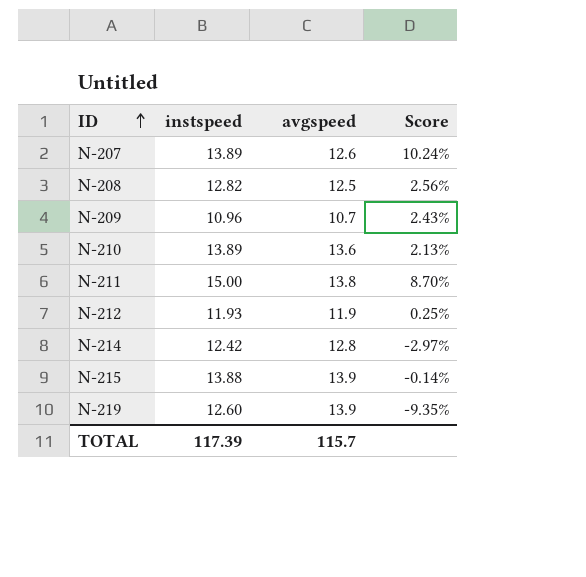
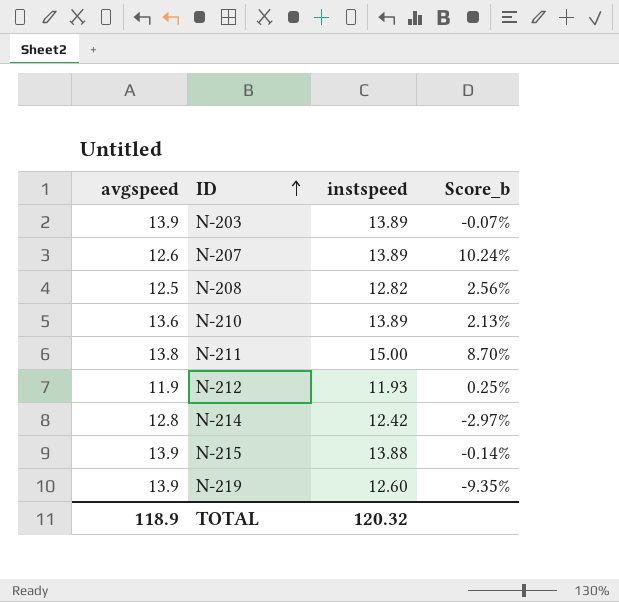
column avgspeed | position: 3 -> 1
column name: Score -> Score_b
row N-209: 10.96 | 10.7 | 2.43% -> none
row N-203: none -> 13.9 | 13.89 | -0.07%
TOTAL | avgspeed: 115.7 -> 118.9
TOTAL | instspeed: 117.39 -> 120.32

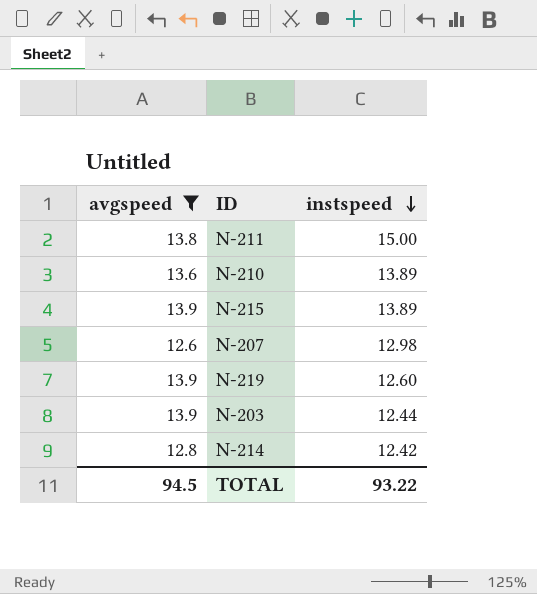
filter: none -> avgspeed >= 12.6
row order: ID ascending -> instspeed descending
column Score_b | formula: ([instspeed] - [avgspeed]) / [avgspeed] -> none
N-215 | instspeed: 13.88 -> 13.89
N-207 | instspeed: 13.89 -> 12.98
N-203 | instspeed: 13.89 -> 12.44
TOTAL | avgspeed: 118.9 -> 94.5
TOTAL | instspeed: 120.32 -> 93.22

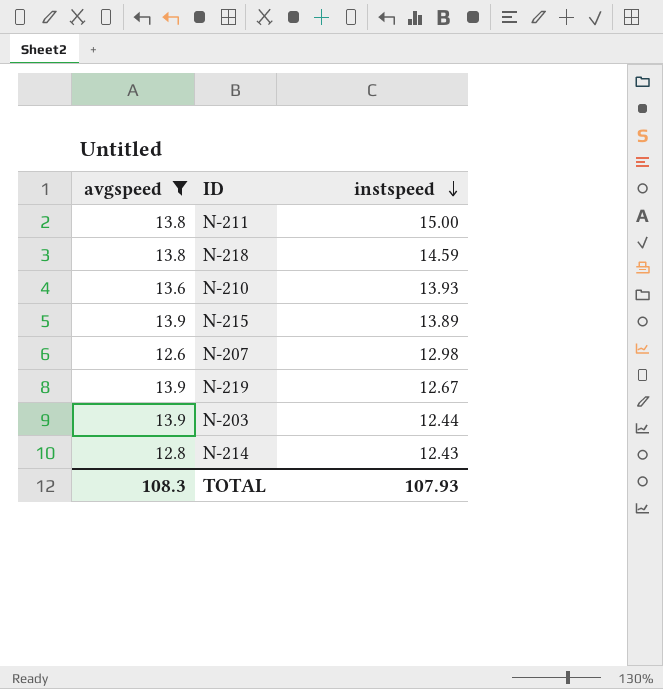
row N-218: none -> 13.8 | 14.59
N-210 | instspeed: 13.89 -> 13.93
N-219 | instspeed: 12.60 -> 12.67
N-214 | instspeed: 12.42 -> 12.43
TOTAL | avgspeed: 94.5 -> 108.3
TOTAL | instspeed: 93.22 -> 107.93

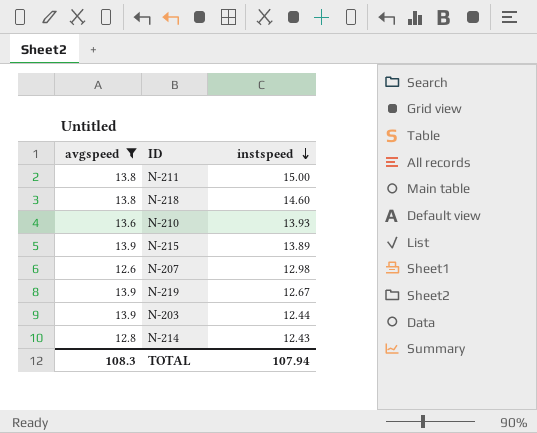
N-218 | instspeed: 14.59 -> 14.60
TOTAL | instspeed: 107.93 -> 107.94

